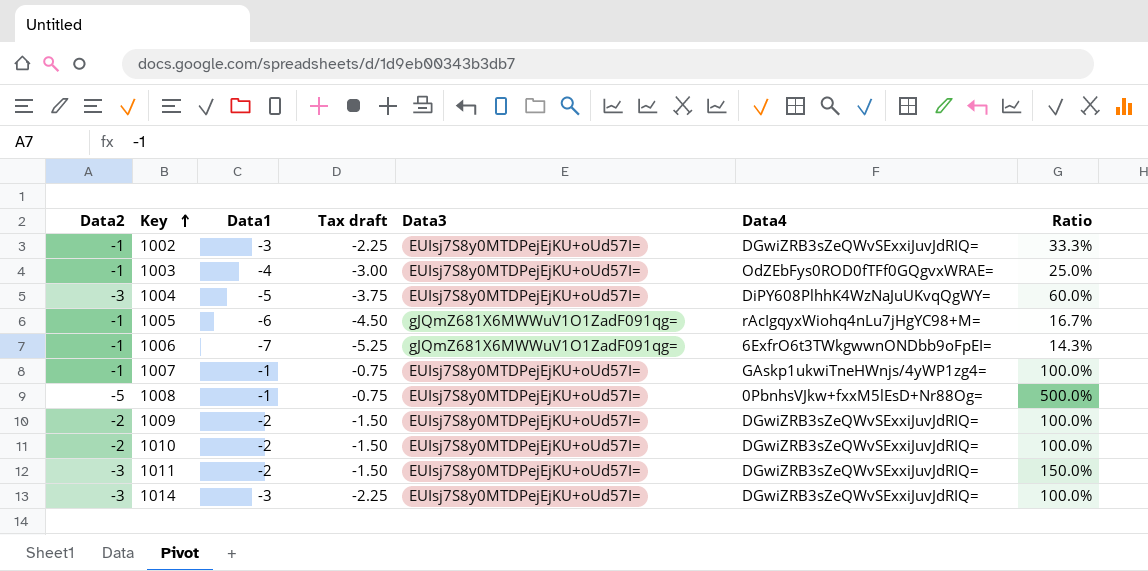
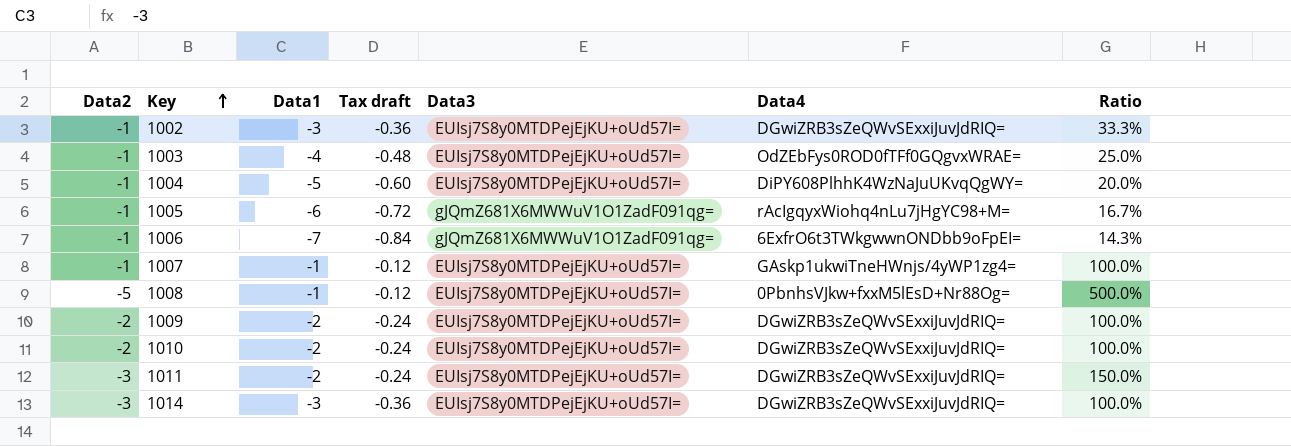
column Tax draft | formula: [Data1] * 0.75 -> [Data1] * 0.12
1004 | Data2: -3 -> -1
1004 | Ratio: 60.0% -> 20.0%

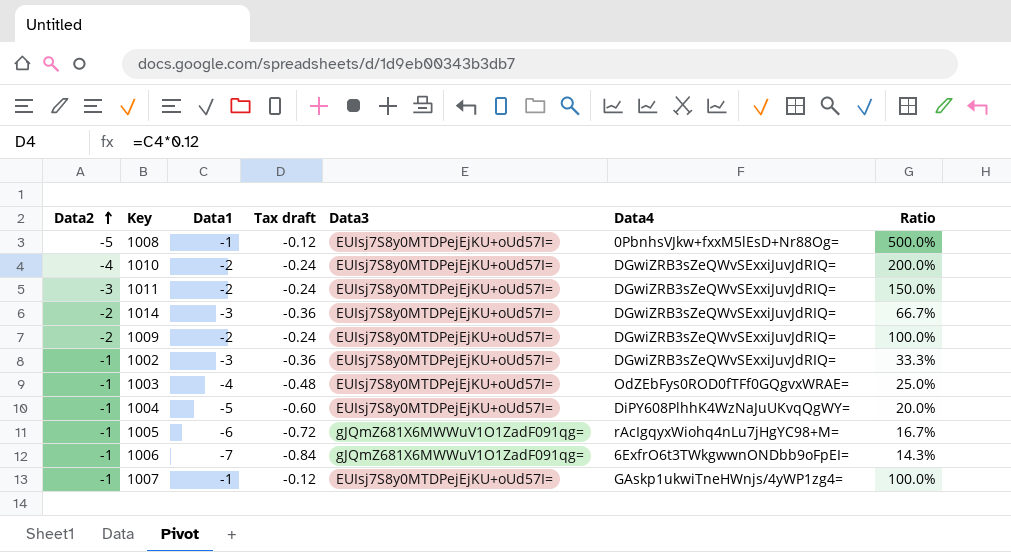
row order: Key ascending -> Data2 ascending
1010 | Data2: -2 -> -4
1010 | Ratio: 100.0% -> 200.0%
1014 | Data2: -3 -> -2
1014 | Ratio: 100.0% -> 66.7%

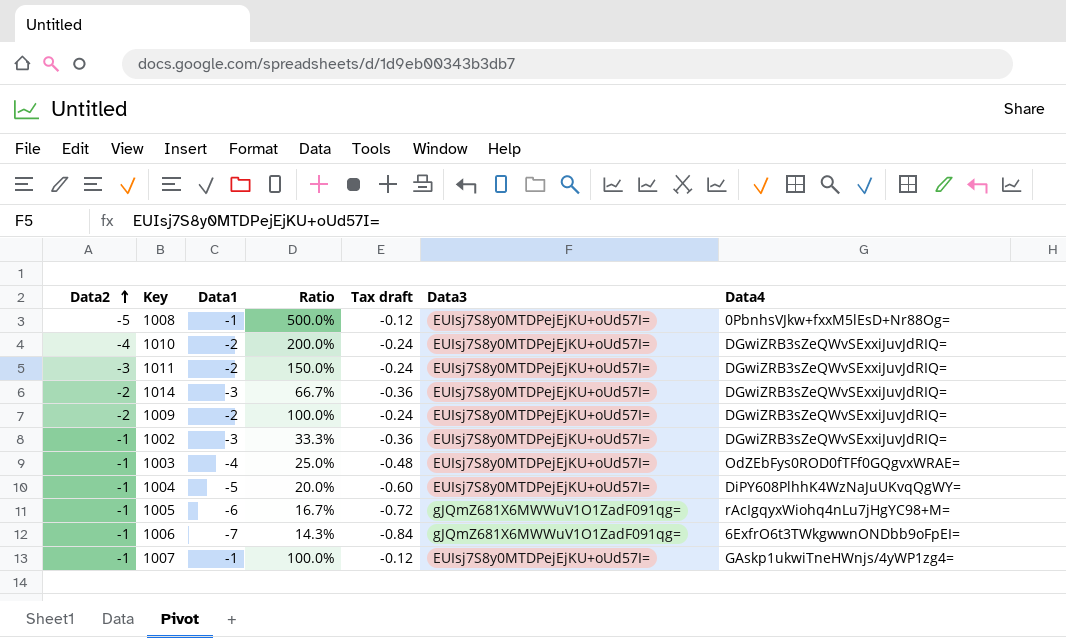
column Ratio | position: 7 -> 4

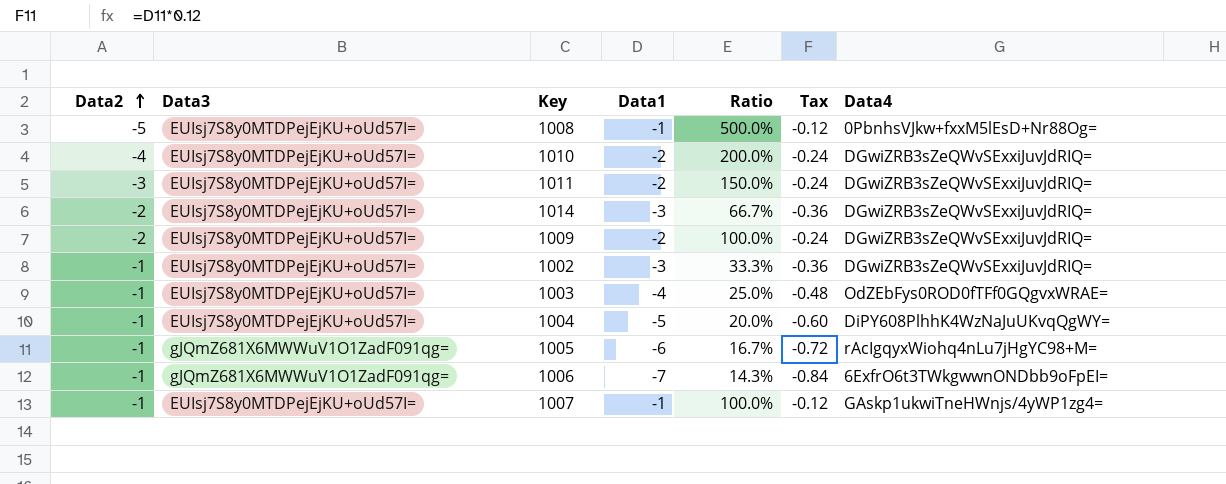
column Data3 | position: 6 -> 2
column name: Tax draft -> Tax

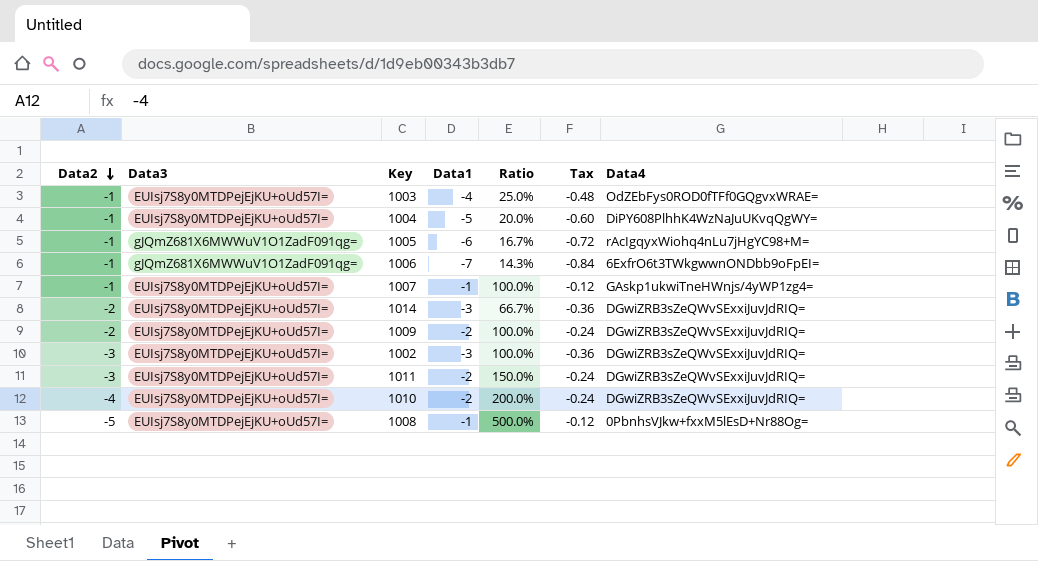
row order: Data2 ascending -> Data2 descending
1002 | Data2: -1 -> -3
1002 | Ratio: 33.3% -> 100.0%

